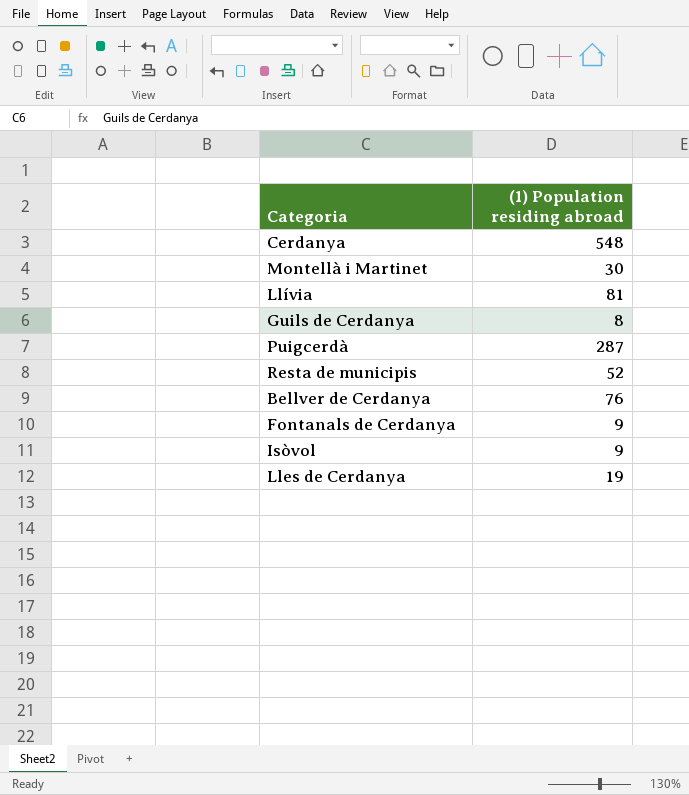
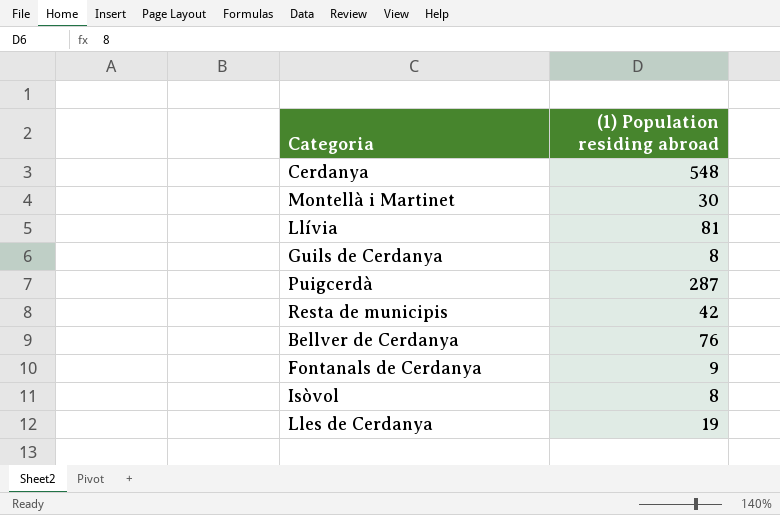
Resta de municipis | (1) Population residing abroad: 52 -> 42
Isòvol | (1) Population residing abroad: 9 -> 8

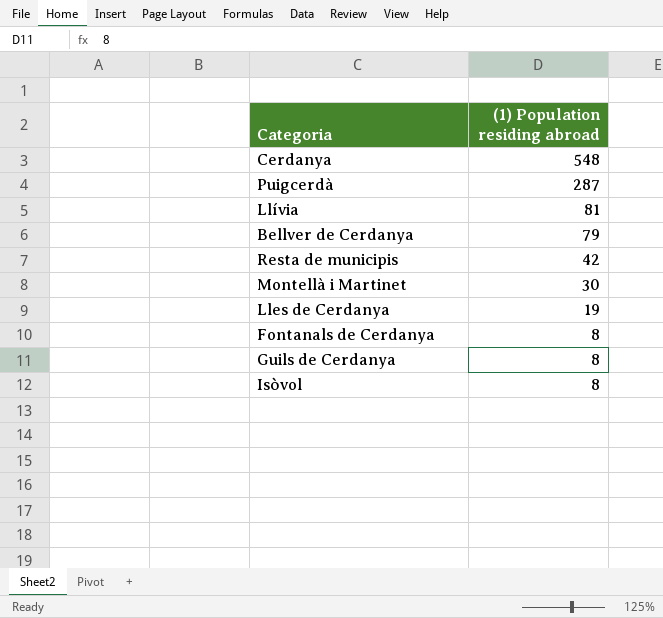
row order: none -> (1) Population residing abroad descending
Bellver de Cerdanya | (1) Population residing abroad: 76 -> 79
Fontanals de Cerdanya | (1) Population residing abroad: 9 -> 8

